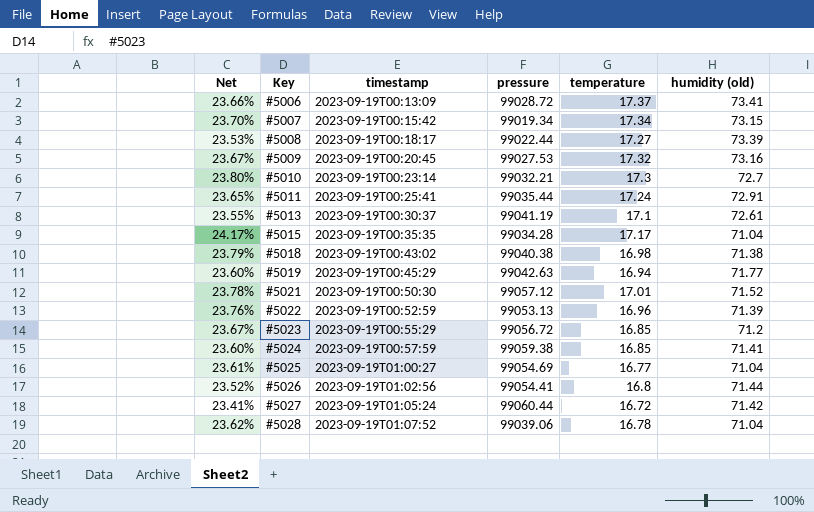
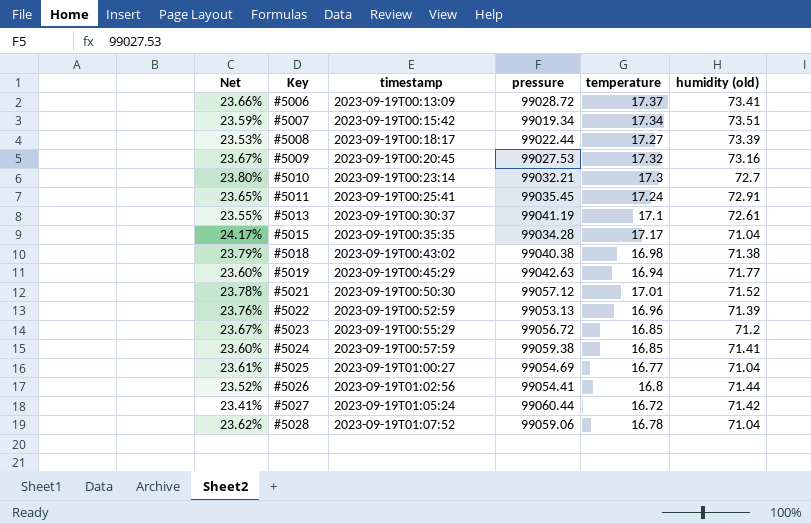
#5007 | Net: 23.70% -> 23.59%
#5007 | humidity (old): 73.15 -> 73.51
#5011 | pressure: 99035.44 -> 99035.45
#5028 | pressure: 99039.06 -> 99059.06

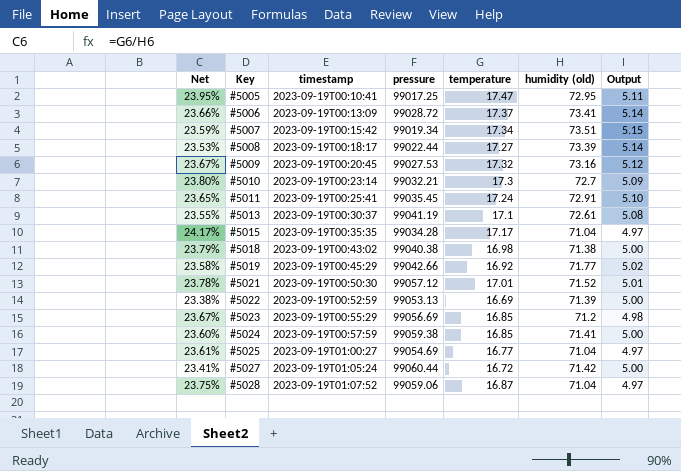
column Output | formula: none -> [humidity (old)] * 0.07
row #5026: 23.52% | 2023-09-19T01:02:56 | 99054.41 | 16.8 | 71.44 -> none
row #5005: none -> 23.95% | 2023-09-19T00:10:41 | 99017.25 | 17.47 | 72.95 | 5.11
#5019 | Net: 23.60% -> 23.58%
#5019 | pressure: 99042.63 -> 99042.66
#5019 | temperature: 16.94 -> 16.92
#5022 | Net: 23.76% -> 23.38%
#5022 | temperature: 16.96 -> 16.69
#5023 | pressure: 99056.72 -> 99056.69
#5028 | Net: 23.62% -> 23.75%
#5028 | temperature: 16.78 -> 16.87

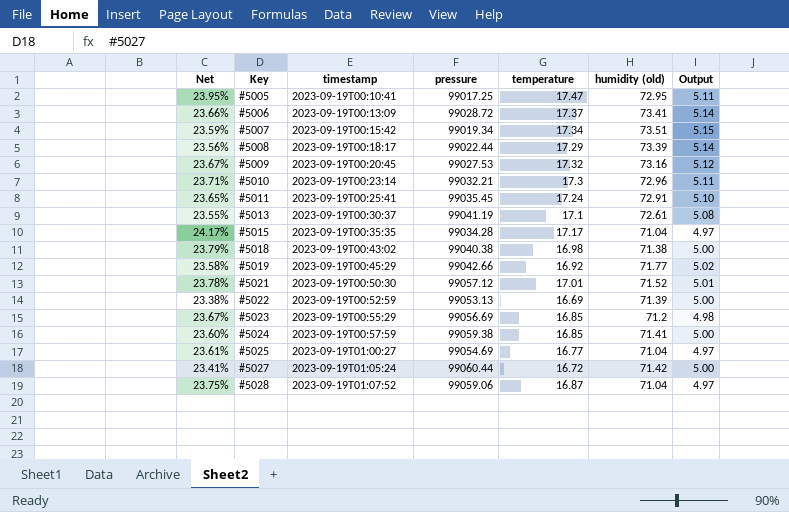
#5008 | Net: 23.53% -> 23.56%
#5008 | temperature: 17.27 -> 17.29
#5010 | Net: 23.80% -> 23.71%
#5010 | humidity (old): 72.7 -> 72.96
#5010 | Output: 5.09 -> 5.11

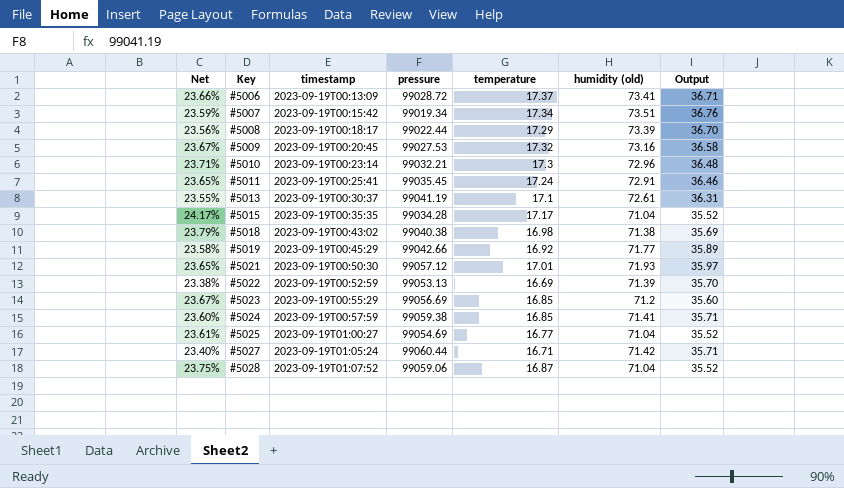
column Output | formula: [humidity (old)] * 0.07 -> [humidity (old)] * 0.5
row #5005: 23.95% | 2023-09-19T00:10:41 | 99017.25 | 17.47 | 72.95 | 5.11 -> none
#5021 | Net: 23.78% -> 23.65%
#5021 | humidity (old): 71.52 -> 71.93
#5027 | Net: 23.41% -> 23.40%
#5027 | temperature: 16.72 -> 16.71

